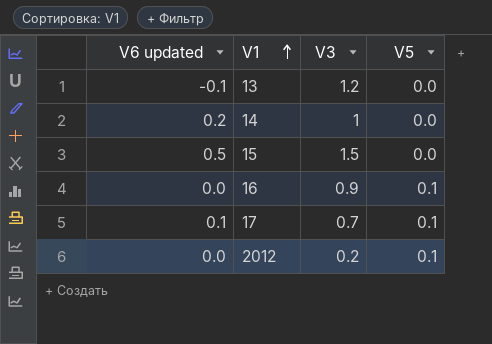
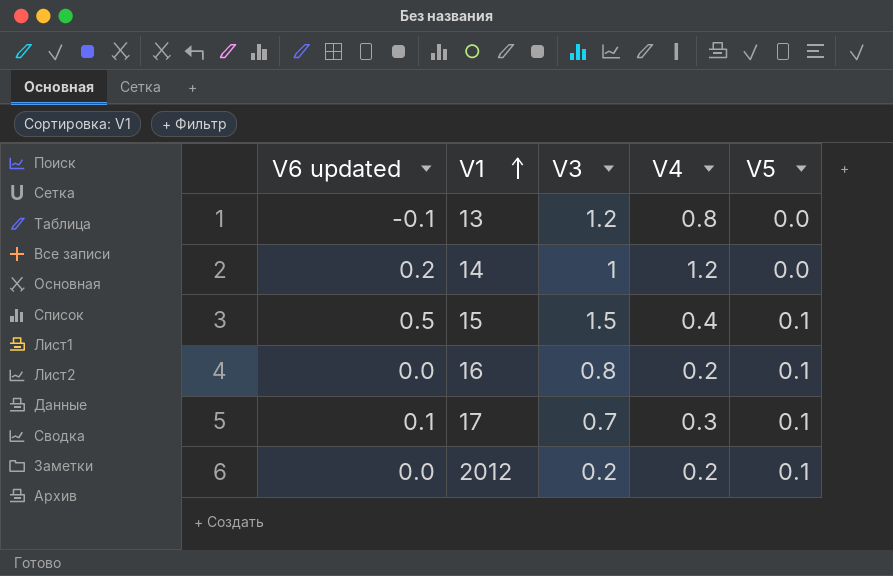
column V4 | position: none -> 4
15 | V5: 0.0 -> 0.1
16 | V3: 0.9 -> 0.8

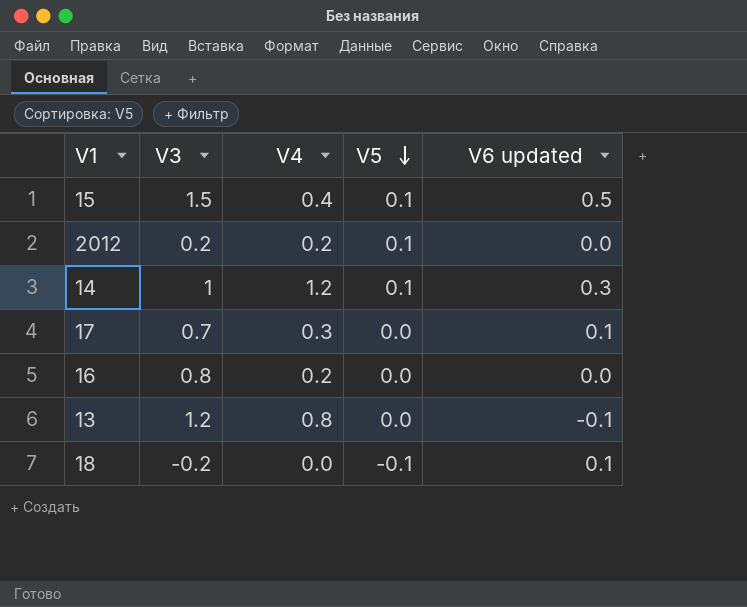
row order: V1 ascending -> V5 descending
column V6 updated | position: 1 -> 5
14 | V5: 0.0 -> 0.1
14 | V6 updated: 0.2 -> 0.3
17 | V5: 0.1 -> 0.0
16 | V5: 0.1 -> 0.0
row 18: none -> -0.2 | 0.0 | -0.1 | 0.1

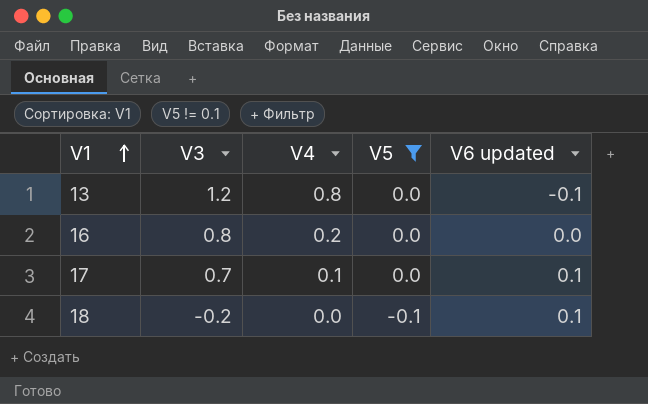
filter: none -> V5 != 0.1
row order: V5 descending -> V1 ascending
17 | V4: 0.3 -> 0.1

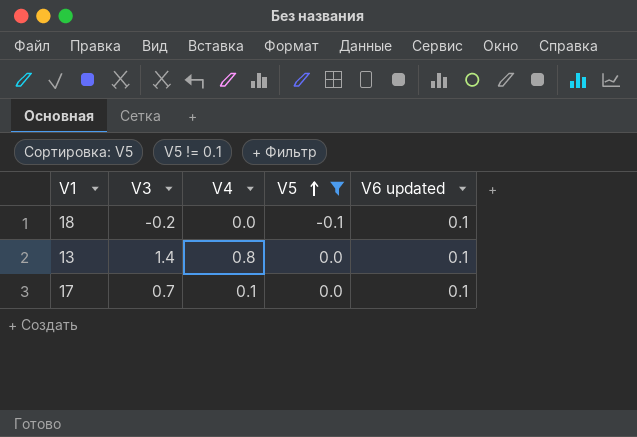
row order: V1 ascending -> V5 ascending
row 16: 0.8 | 0.2 | 0.0 | 0.0 -> none
13 | V3: 1.2 -> 1.4
13 | V6 updated: -0.1 -> 0.1

